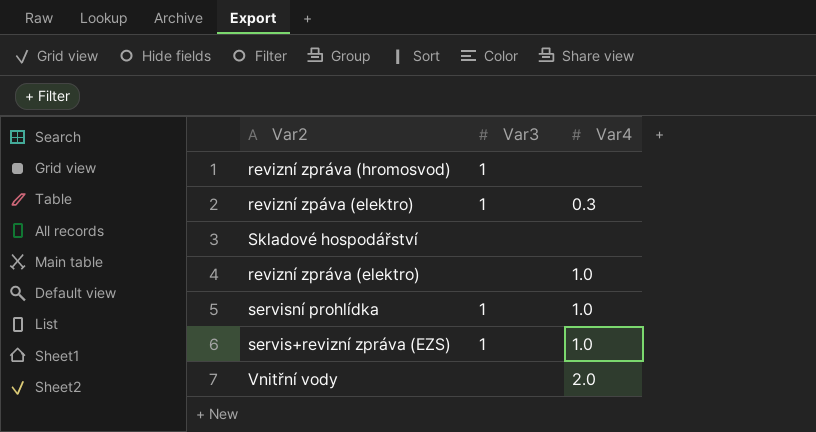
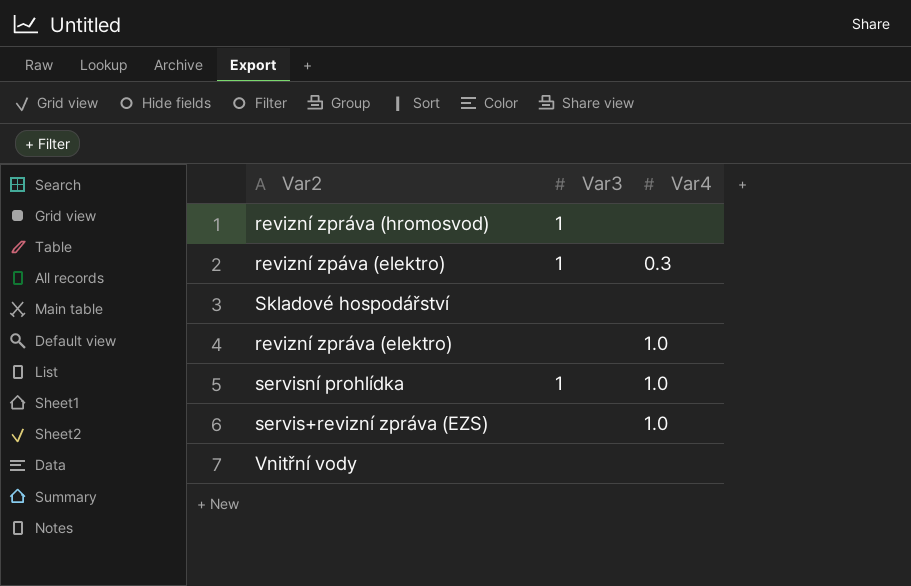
servis+revizní zpráva (EZS) | Var3: 1 -> none
Vnitřní vody | Var4: 2.0 -> none

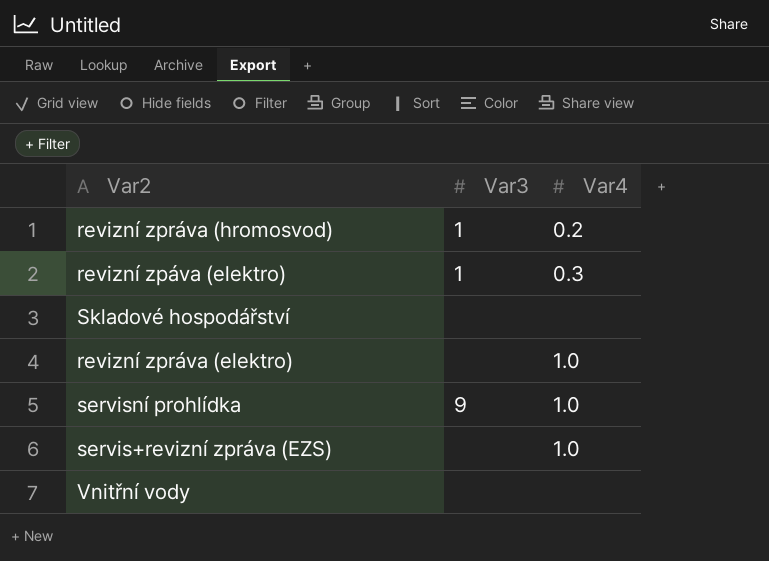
revizní zpráva (hromosvod) | Var4: none -> 0.2
servisní prohlídka | Var3: 1 -> 9

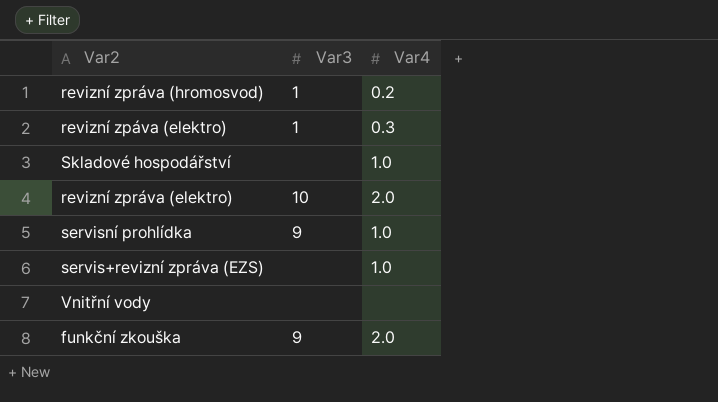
Skladové hospodářství | Var4: none -> 1.0
revizní zpráva (elektro) | Var3: none -> 10
revizní zpráva (elektro) | Var4: 1.0 -> 2.0
row funkční zkouška: none -> 9 | 2.0

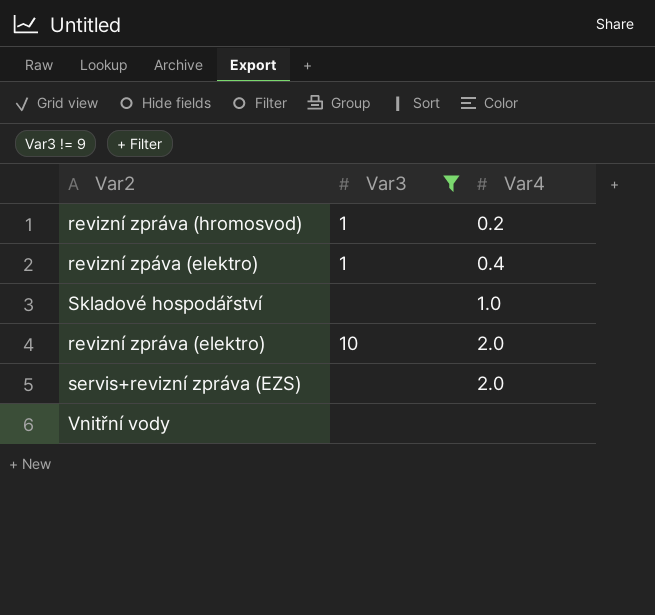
filter: none -> Var3 != 9
revizní zpáva (elektro) | Var4: 0.3 -> 0.4
servis+revizní zpráva (EZS) | Var4: 1.0 -> 2.0

